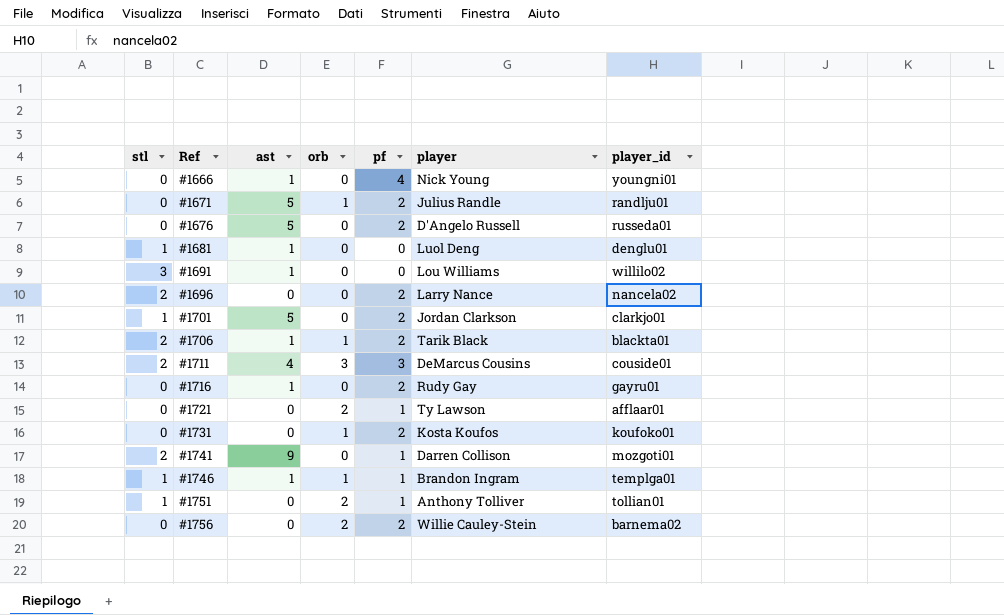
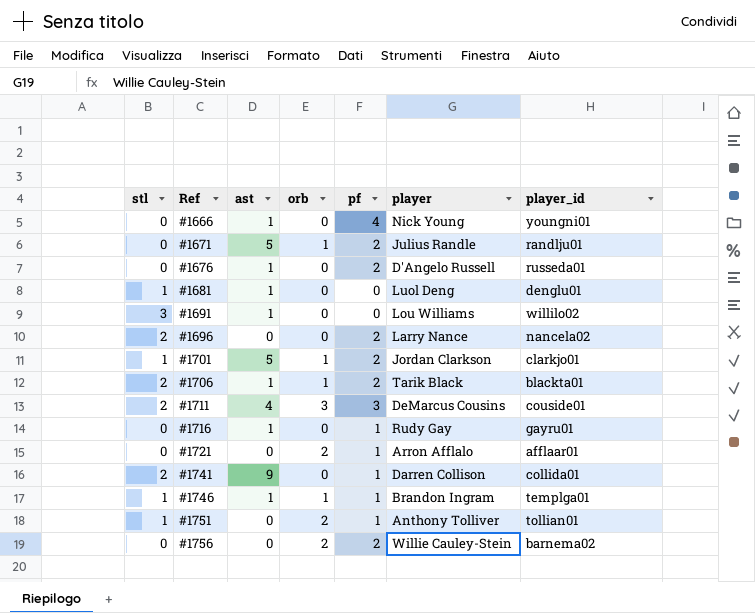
row #1731: 0 | 0 | 1 | 2 | Kosta Koufos | koufoko01 -> none
#1676 | ast: 5 -> 1
#1701 | orb: 0 -> 1
#1716 | pf: 2 -> 1
#1721 | player: Ty Lawson -> Arron Afflalo
#1741 | player_id: mozgoti01 -> collida01

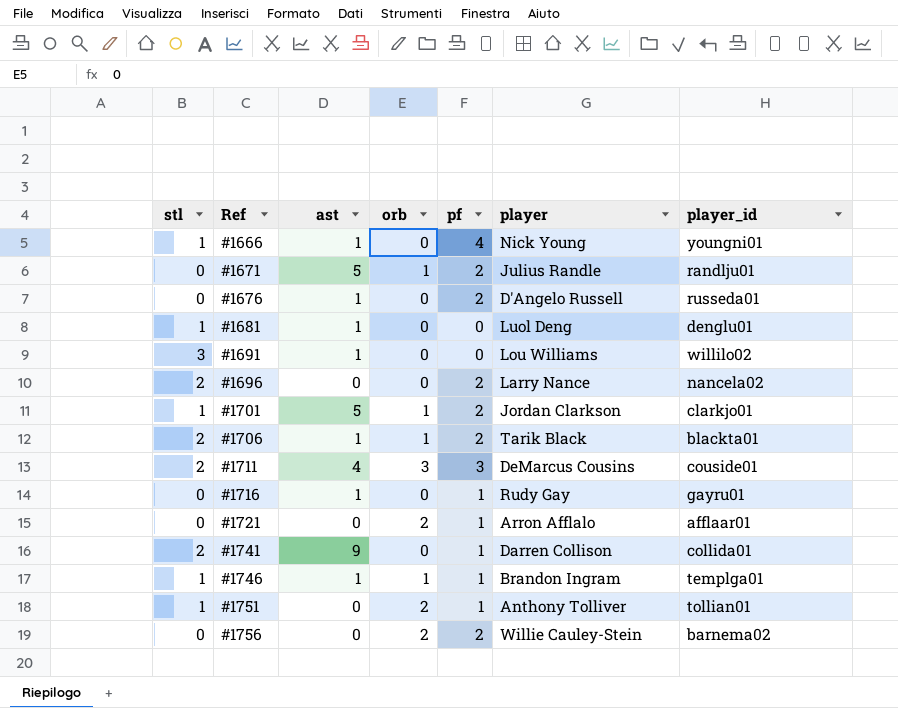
#1666 | stl: 0 -> 1

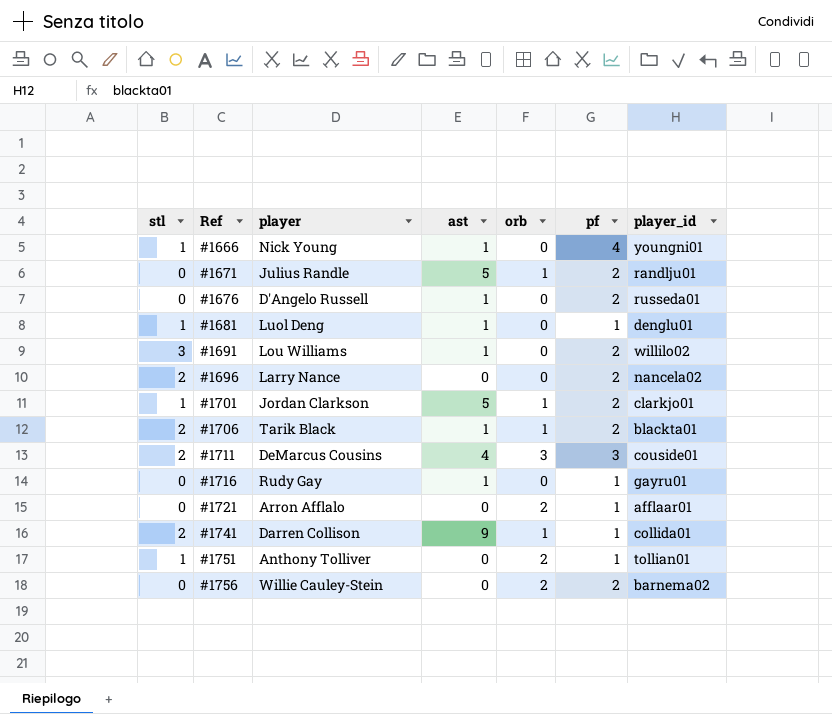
column player | position: 6 -> 3
row #1746: 1 | 1 | 1 | 1 | Brandon Ingram | templga01 -> none
#1681 | pf: 0 -> 1
#1691 | pf: 0 -> 2
#1741 | orb: 0 -> 1

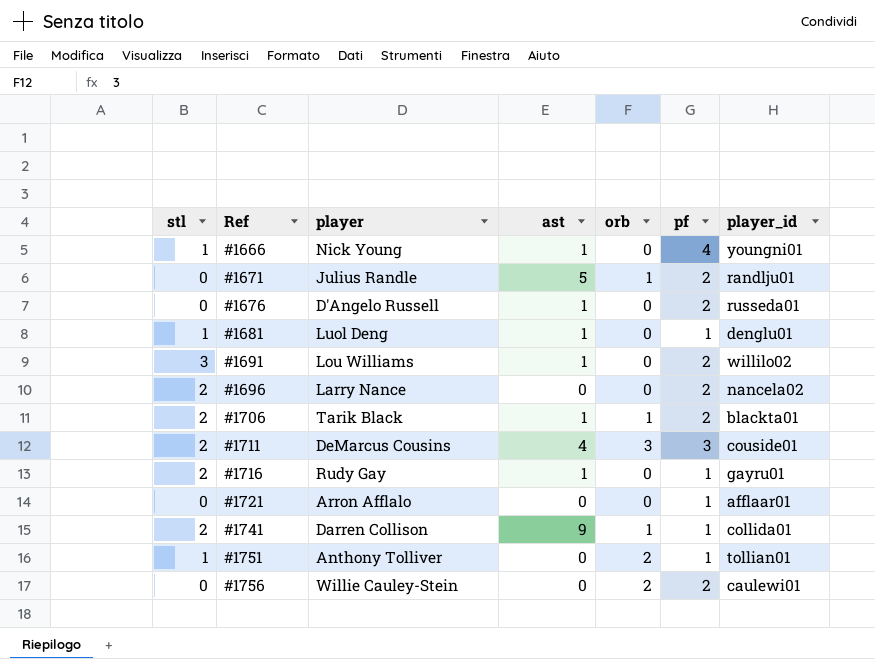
row #1701: 1 | Jordan Clarkson | 5 | 1 | 2 | clarkjo01 -> none
#1716 | stl: 0 -> 2
#1721 | orb: 2 -> 0
#1756 | player_id: barnema02 -> caulewi01

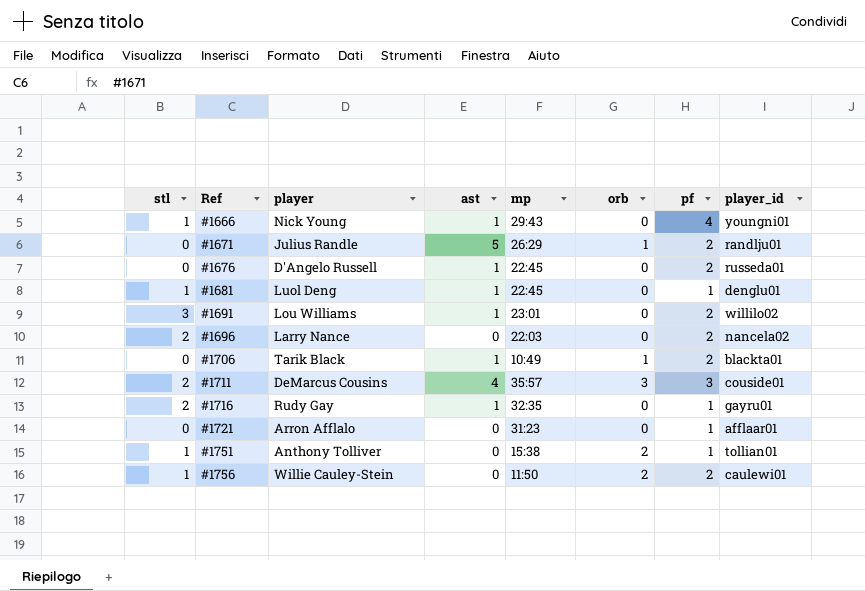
column mp | position: none -> 5
row #1741: 2 | Darren Collison | 9 | 1 | 1 | collida01 -> none
#1706 | stl: 2 -> 0
#1756 | stl: 0 -> 1

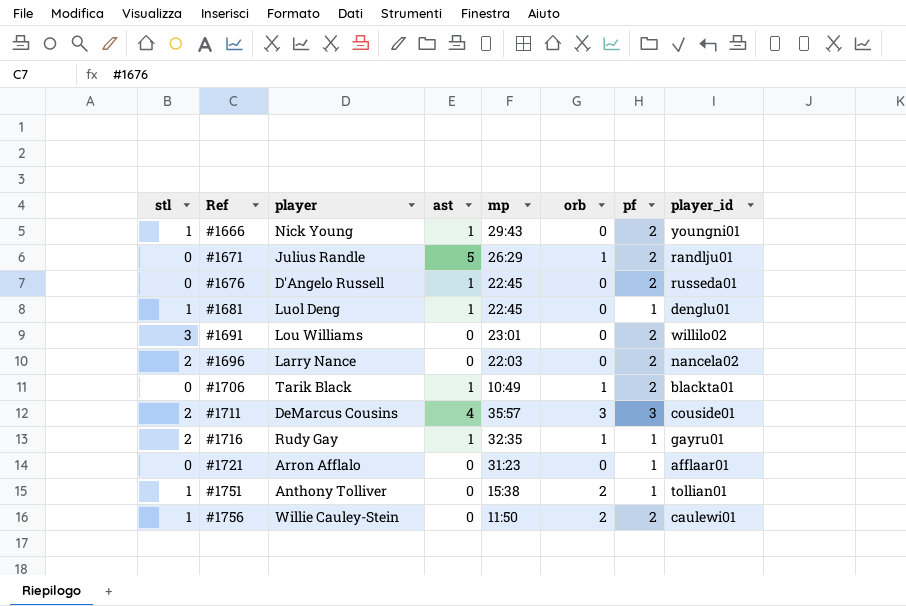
#1666 | pf: 4 -> 2
#1691 | ast: 1 -> 0
#1716 | orb: 0 -> 1

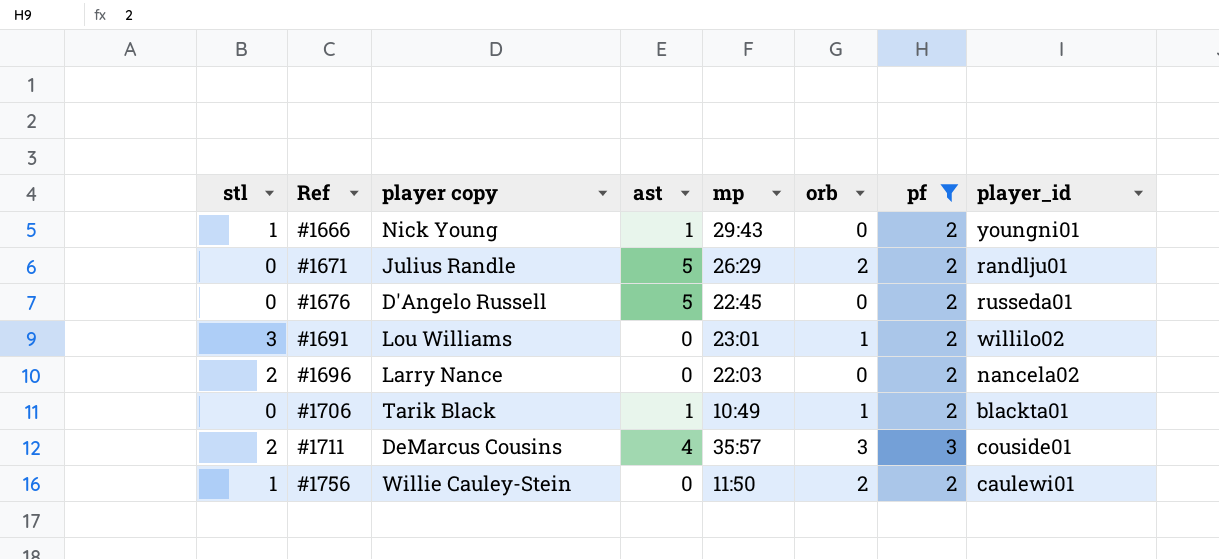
filter: none -> pf != 1
column name: player -> player copy
#1671 | orb: 1 -> 2
#1676 | ast: 1 -> 5
#1691 | orb: 0 -> 1

